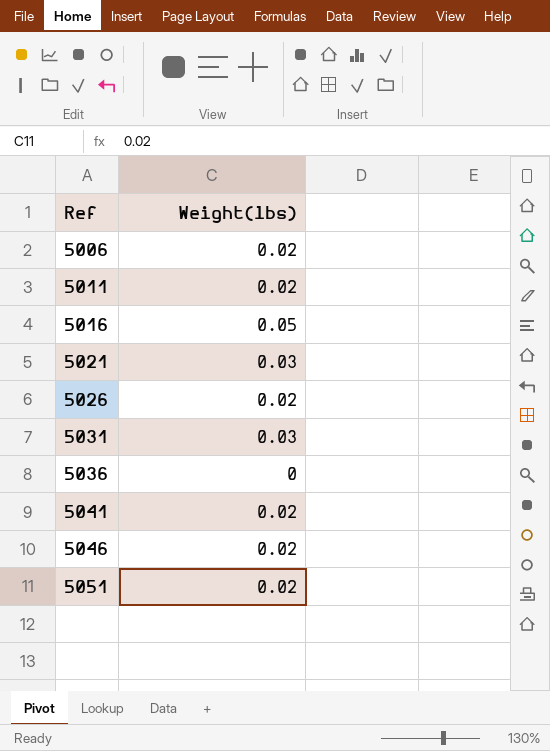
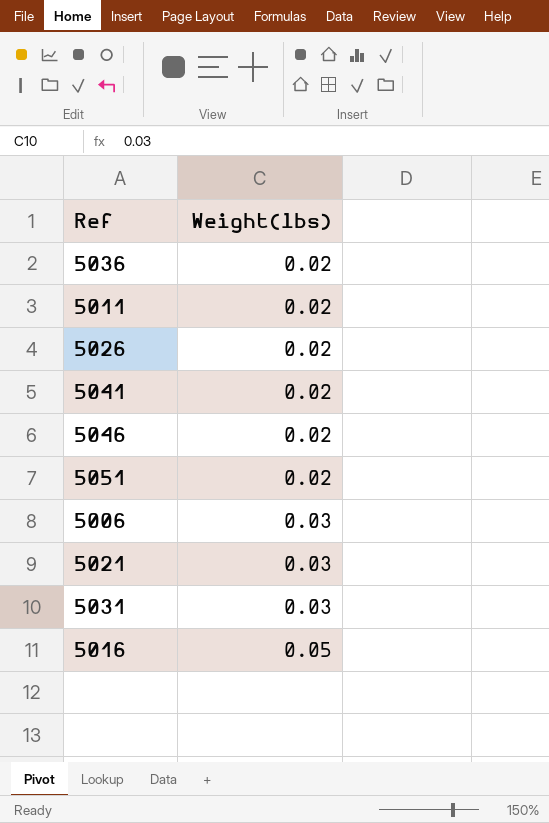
row order: Ref ascending -> Weight(lbs) ascending
5036 | Weight(lbs): 0 -> 0.02
5006 | Weight(lbs): 0.02 -> 0.03

